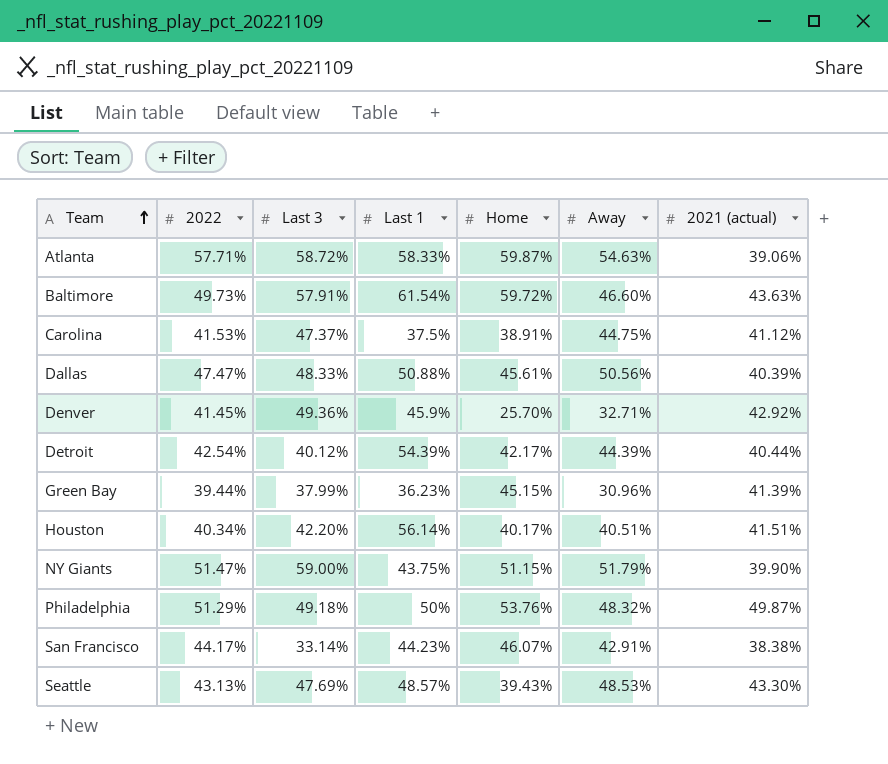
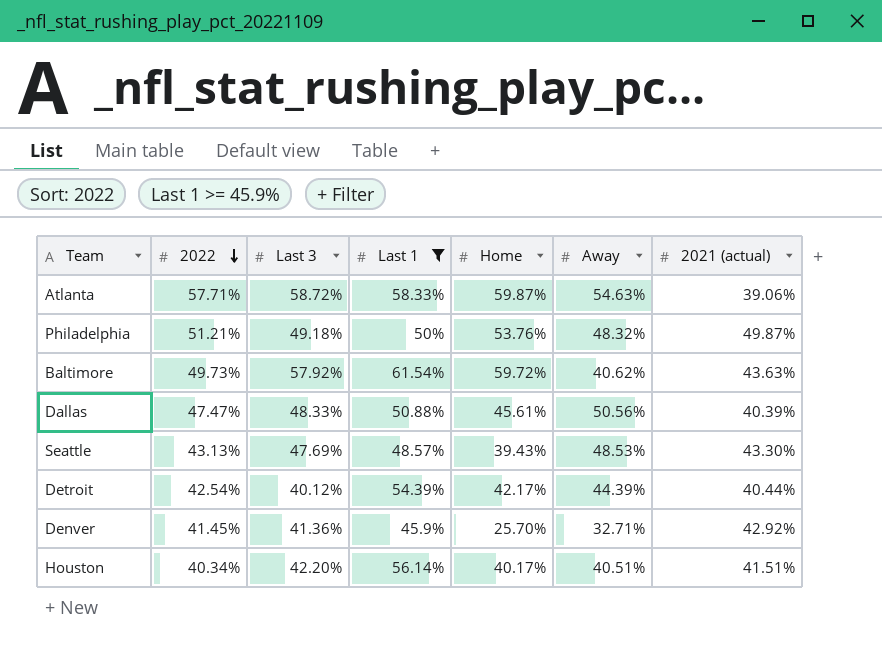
filter: none -> Last 1 >= 45.9%
row order: Team ascending -> 2022 descending
Philadelphia | 2022: 51.29% -> 51.21%
Baltimore | Last 3: 57.91% -> 57.92%
Baltimore | Away: 46.60% -> 40.62%
Denver | Last 3: 49.36% -> 41.36%

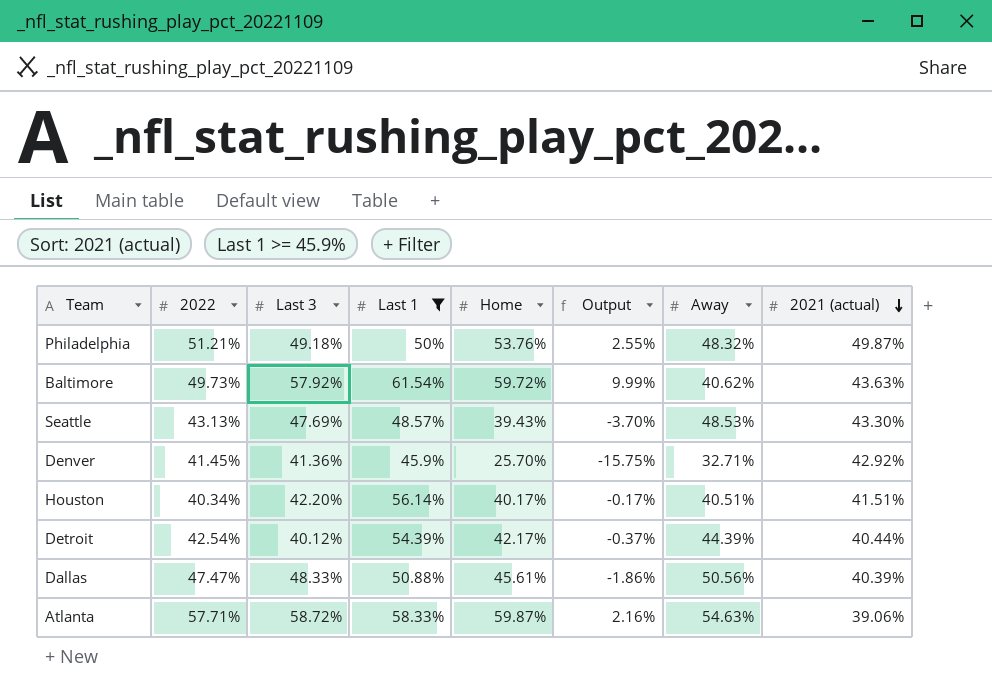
row order: 2022 descending -> 2021 (actual) descending
column Output | formula: none -> [Home] - [2022]

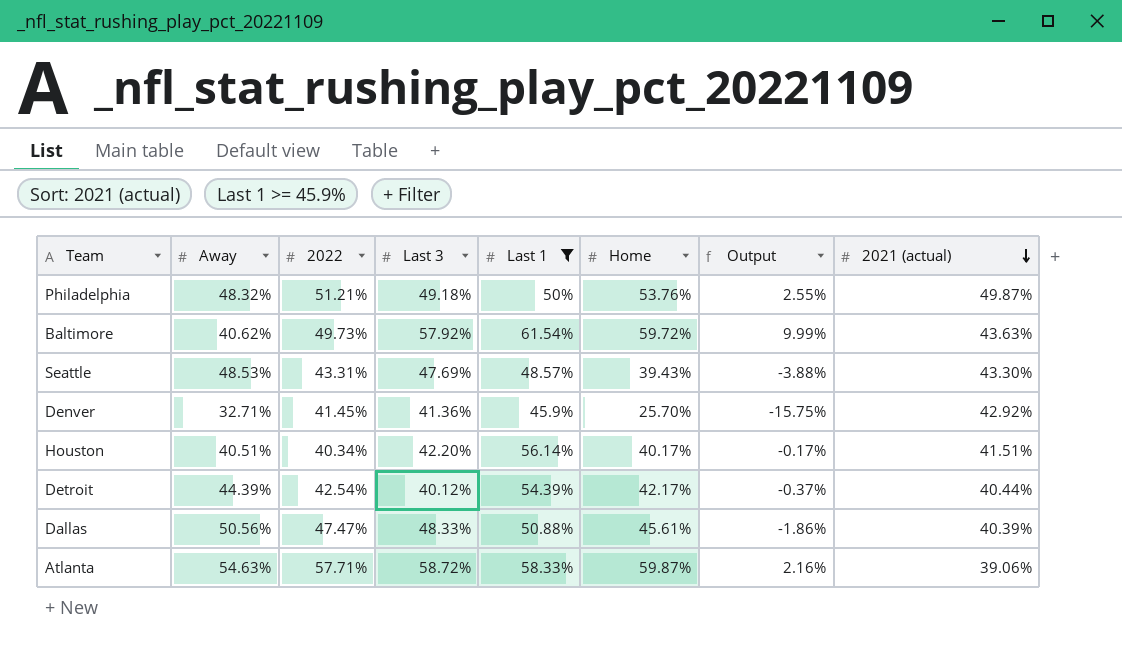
column Away | position: 7 -> 2
Seattle | 2022: 43.13% -> 43.31%
Seattle | Output: -3.70% -> -3.88%

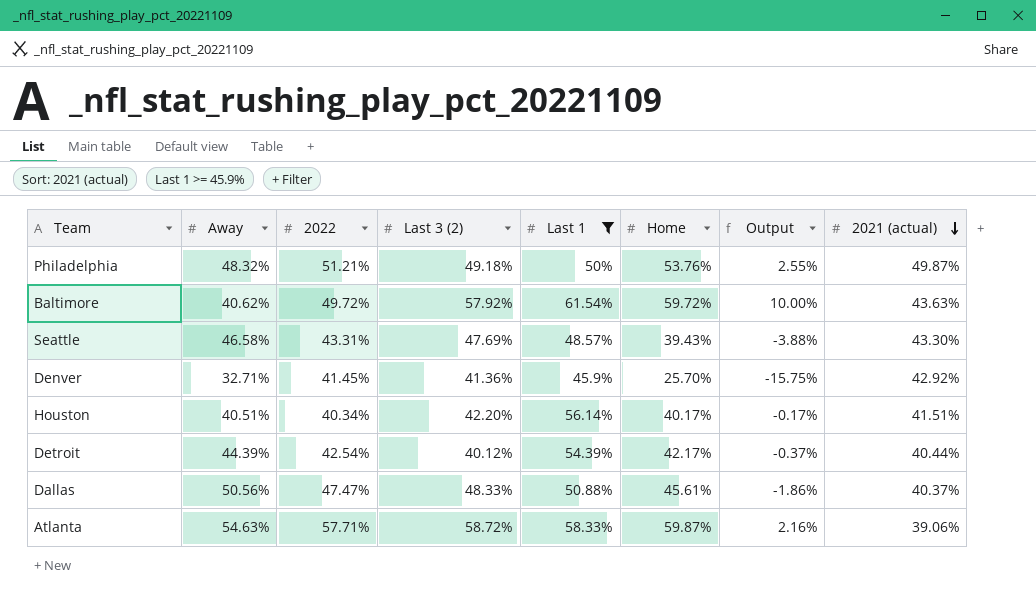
column name: Last 3 -> Last 3 (2)
Baltimore | 2022: 49.73% -> 49.72%
Baltimore | Output: 9.99% -> 10.00%
Seattle | Away: 48.53% -> 46.58%
Dallas | 2021 (actual): 40.39% -> 40.37%

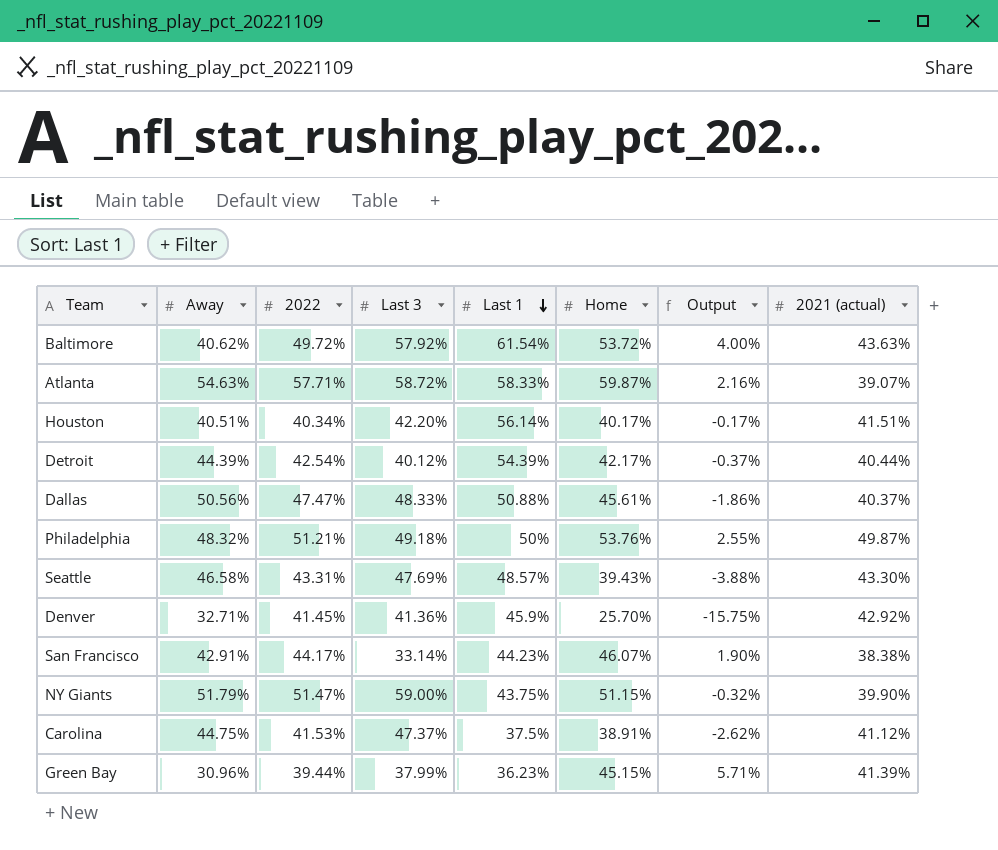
filter: Last 1 >= 45.9% -> none
row order: 2021 (actual) descending -> Last 1 descending
column name: Last 3 (2) -> Last 3
Baltimore | Home: 59.72% -> 53.72%
Baltimore | Output: 10.00% -> 4.00%
Atlanta | 2021 (actual): 39.06% -> 39.07%

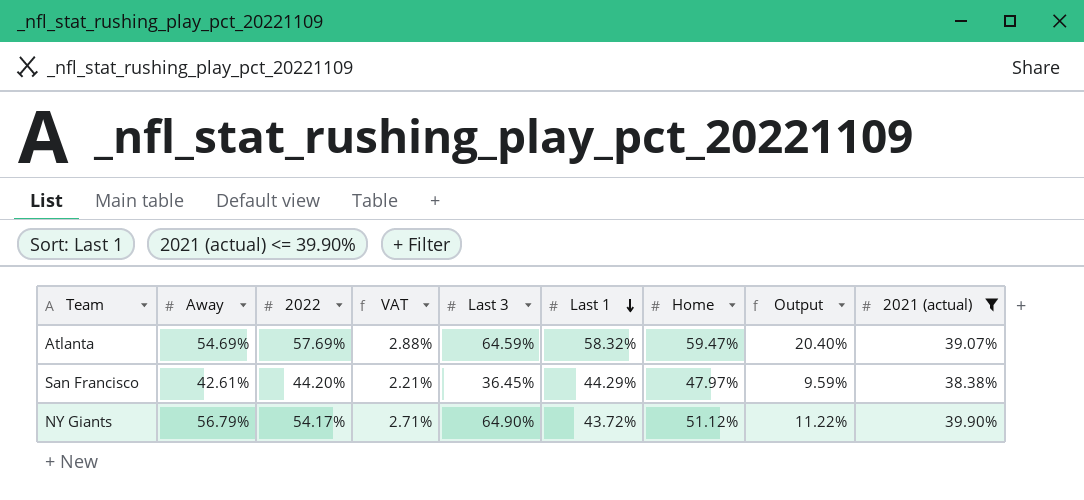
filter: none -> 2021 (actual) <= 39.90%
column VAT | formula: none -> [2022] * 0.05
column Output | formula: [Home] - [2022] -> [Home] - [2021 (actual)]
Atlanta | Away: 54.63% -> 54.69%
Atlanta | 2022: 57.71% -> 57.69%
Atlanta | Last 3: 58.72% -> 64.59%
Atlanta | Last 1: 58.33% -> 58.32%
Atlanta | Home: 59.87% -> 59.47%
San Francisco | Away: 42.91% -> 42.61%
San Francisco | 2022: 44.17% -> 44.20%
San Francisco | Last 3: 33.14% -> 36.45%
San Francisco | Last 1: 44.23% -> 44.29%
San Francisco | Home: 46.07% -> 47.97%
NY Giants | Away: 51.79% -> 56.79%
NY Giants | 2022: 51.47% -> 54.17%
NY Giants | Last 3: 59.00% -> 64.90%
NY Giants | Last 1: 43.75% -> 43.72%
NY Giants | Home: 51.15% -> 51.12%

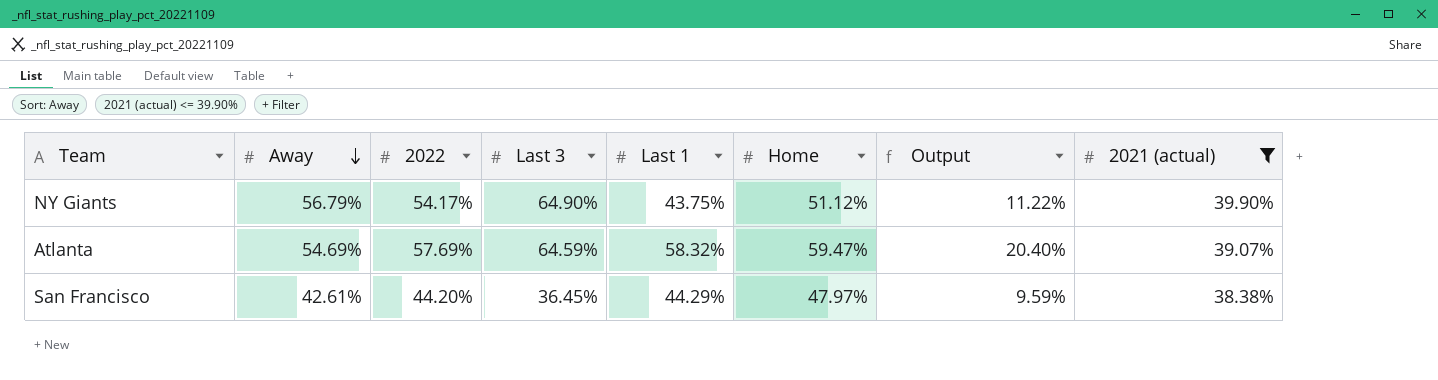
row order: Last 1 descending -> Away descending
column VAT | formula: [2022] * 0.05 -> none
NY Giants | Last 1: 43.72% -> 43.75%

